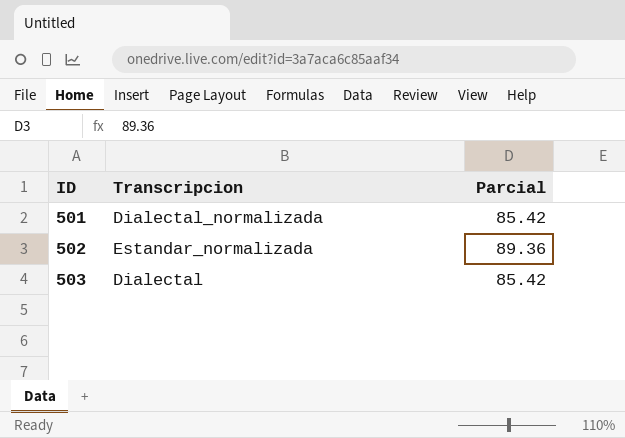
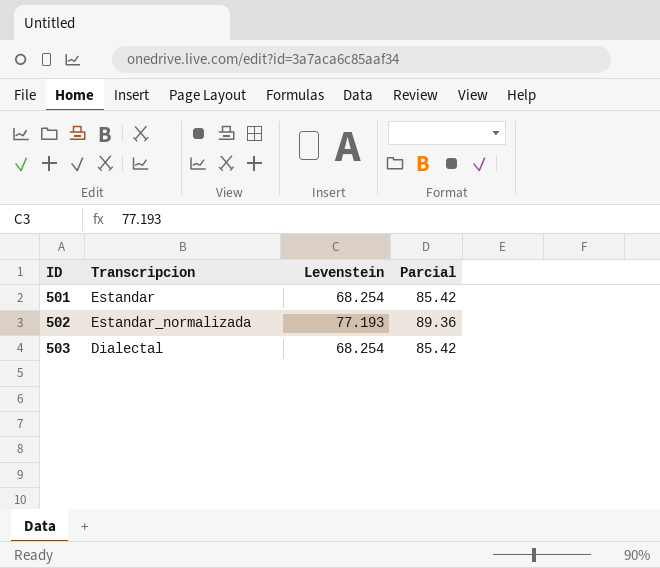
column Levenstein | position: none -> 3
501 | Transcripcion: Dialectal_normalizada -> Estandar

